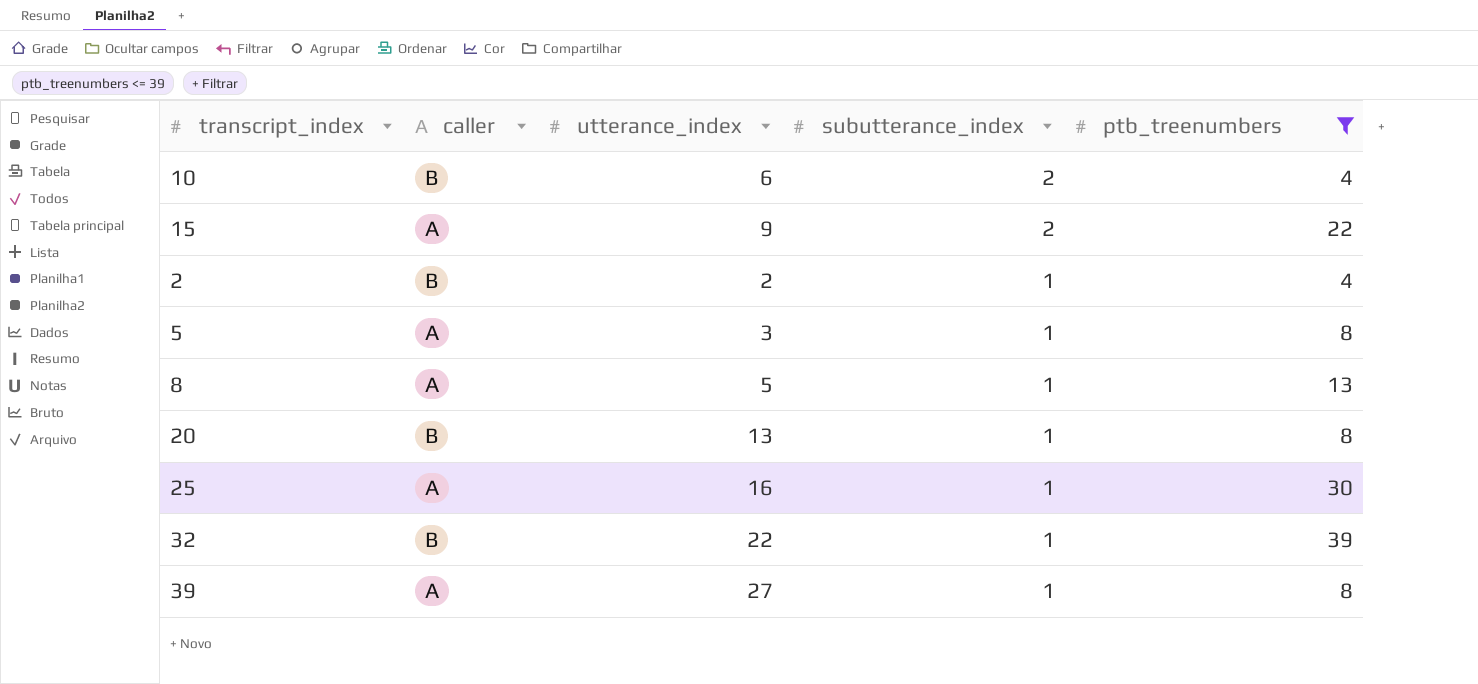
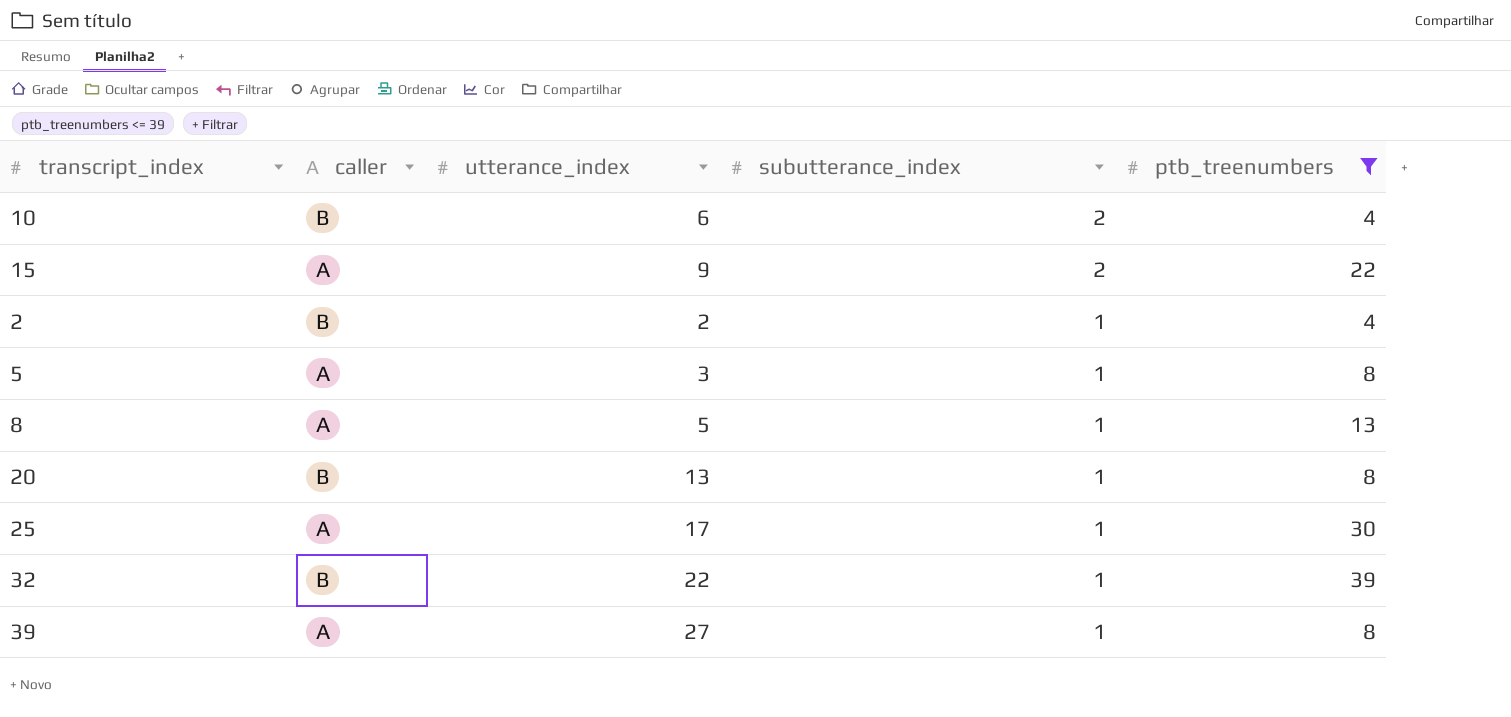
25 | utterance_index: 16 -> 17

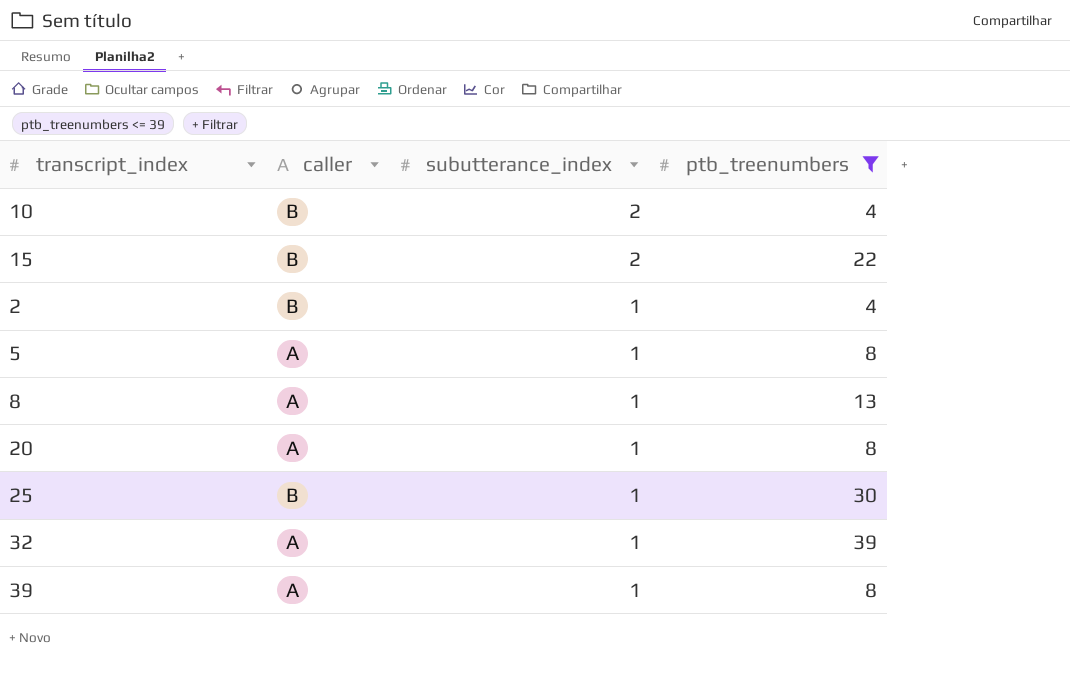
column utterance_index | position: 3 -> none
15 | caller: A -> B
20 | caller: B -> A
25 | caller: A -> B
32 | caller: B -> A

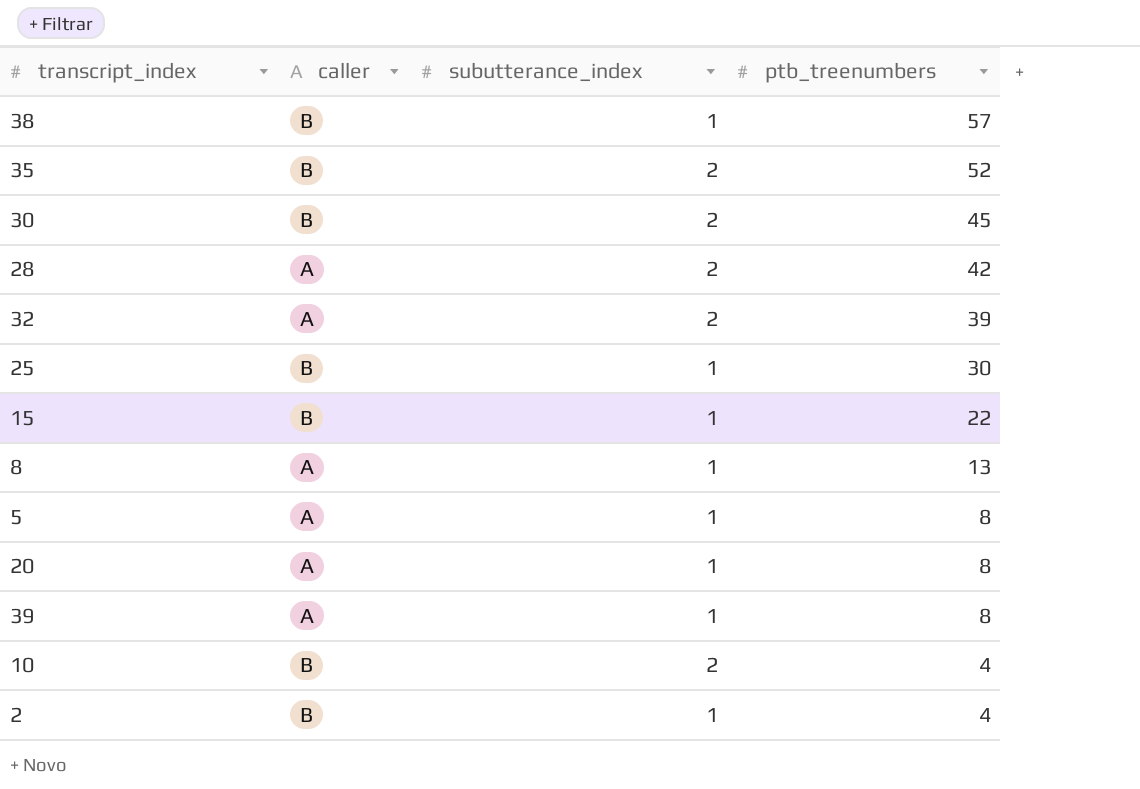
filter: ptb_treenumbers <= 39 -> none
row order: subutterance_index descending -> ptb_treenumbers descending
32 | subutterance_index: 1 -> 2
15 | subutterance_index: 2 -> 1

